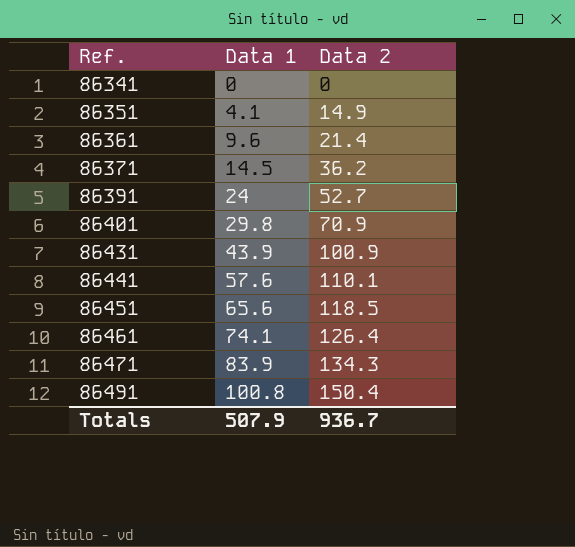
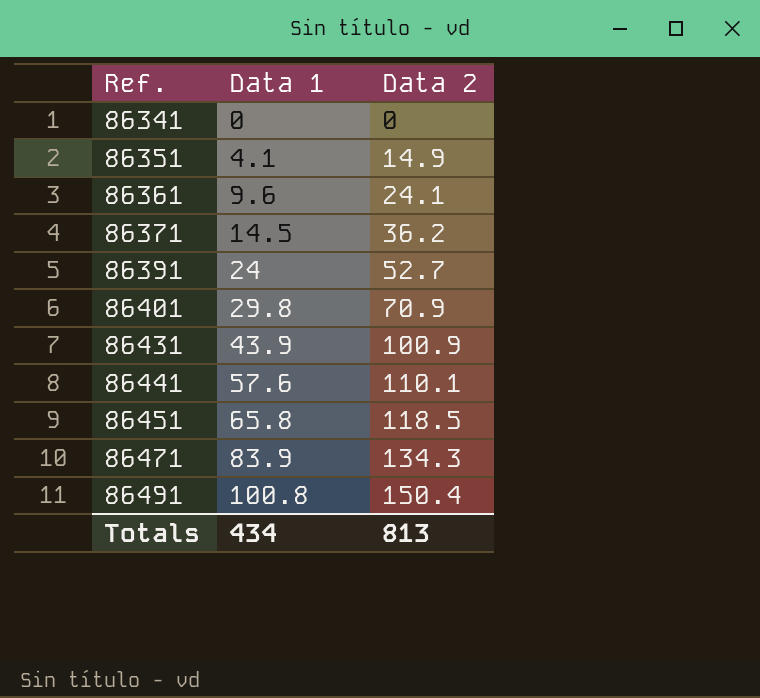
row 86461: 74.1 | 126.4 -> none
86361 | Data 2: 21.4 -> 24.1
86451 | Data 1: 65.6 -> 65.8
Totals | Data 1: 507.9 -> 434
Totals | Data 2: 936.7 -> 813

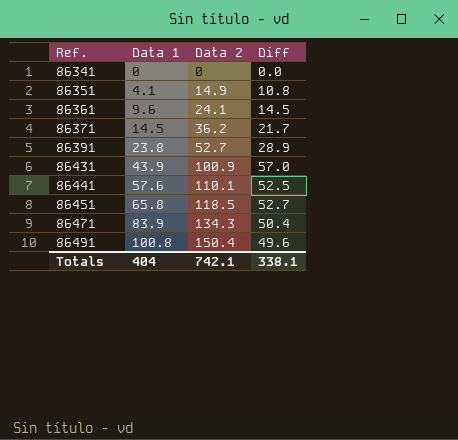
column Diff | formula: none -> [Data 2] - [Data 1]
row 86401: 29.8 | 70.9 -> none
86391 | Data 1: 24 -> 23.8
Totals | Data 1: 434 -> 404
Totals | Data 2: 813 -> 742.1

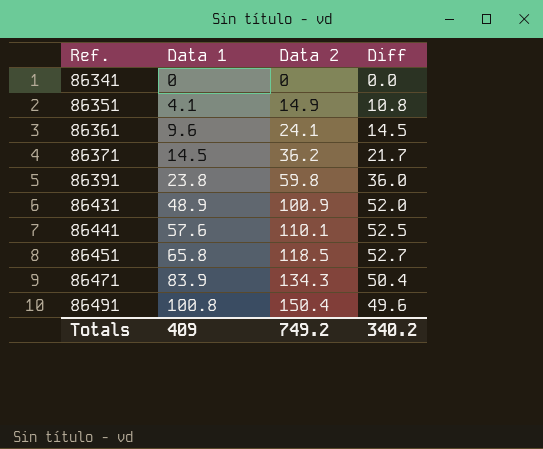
86391 | Data 2: 52.7 -> 59.8
86391 | Diff: 28.9 -> 36.0
86431 | Data 1: 43.9 -> 48.9
86431 | Diff: 57.0 -> 52.0
Totals | Data 1: 404 -> 409
Totals | Data 2: 742.1 -> 749.2
Totals | Diff: 338.1 -> 340.2

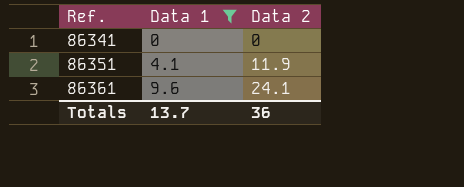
filter: none -> Data 1 <= 9.6
column Diff | formula: [Data 2] - [Data 1] -> none
86351 | Data 2: 14.9 -> 11.9
Totals | Data 1: 409 -> 13.7
Totals | Data 2: 749.2 -> 36

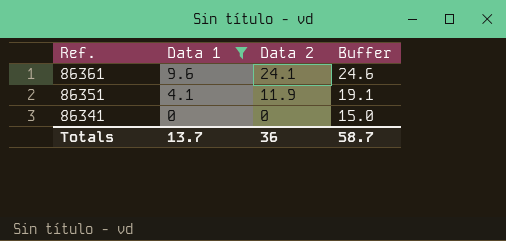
row order: Ref. ascending -> Ref. descending
column Buffer | formula: none -> [Data 1] + 15

